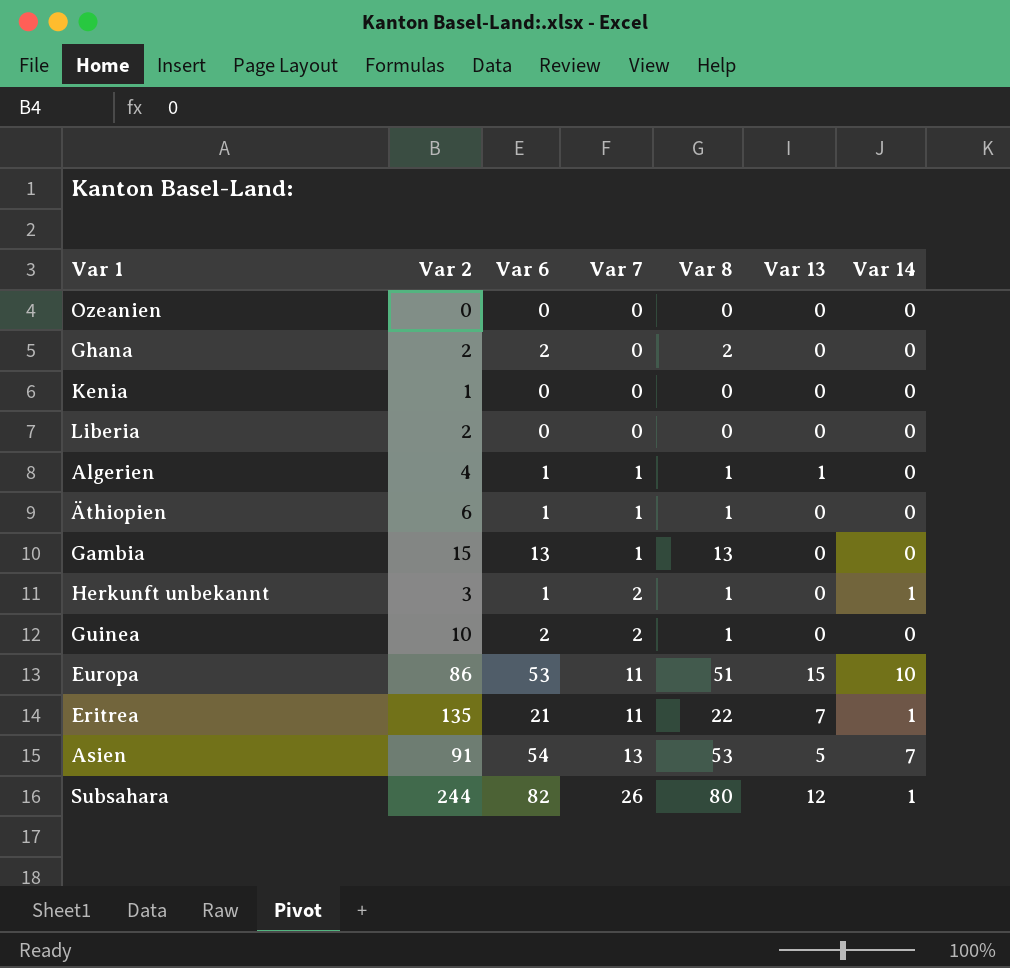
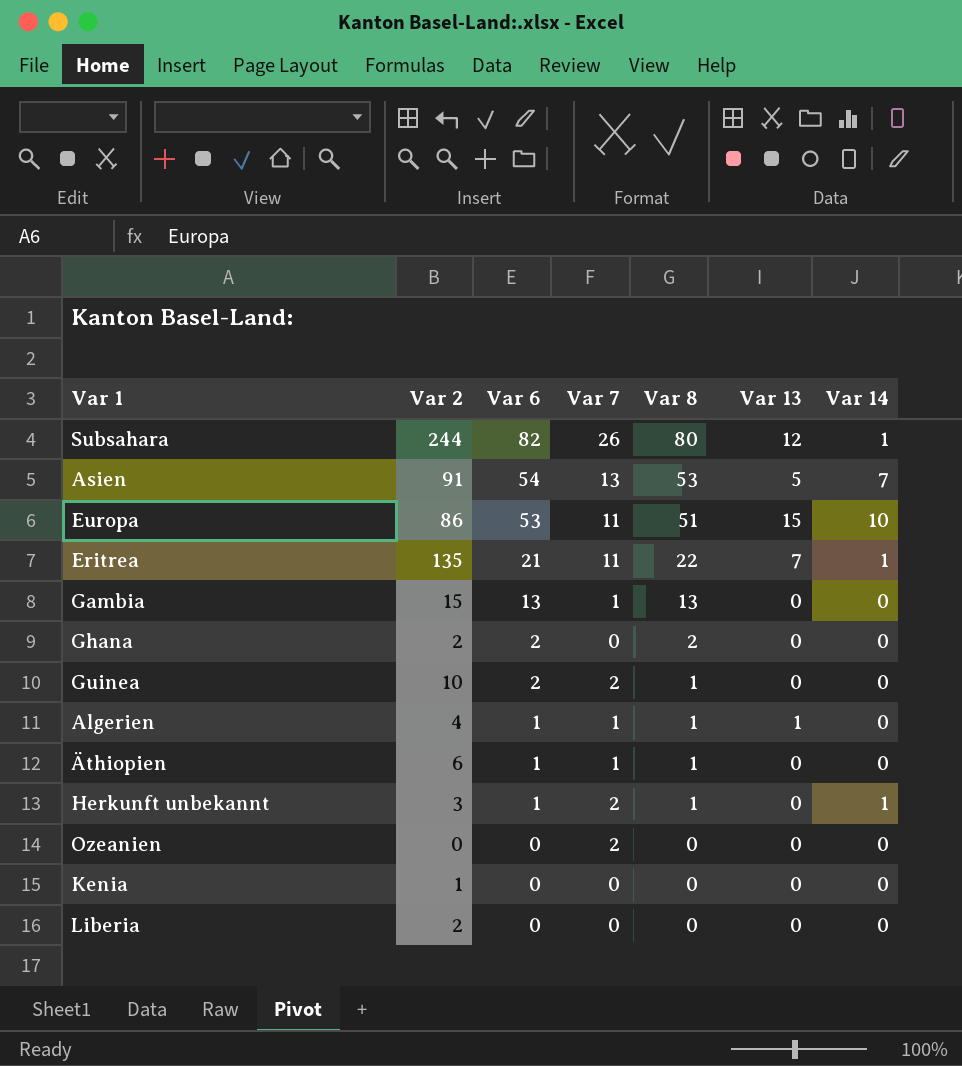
row order: Var 7 ascending -> Var 6 descending
Ozeanien | Var 7: 0 -> 2

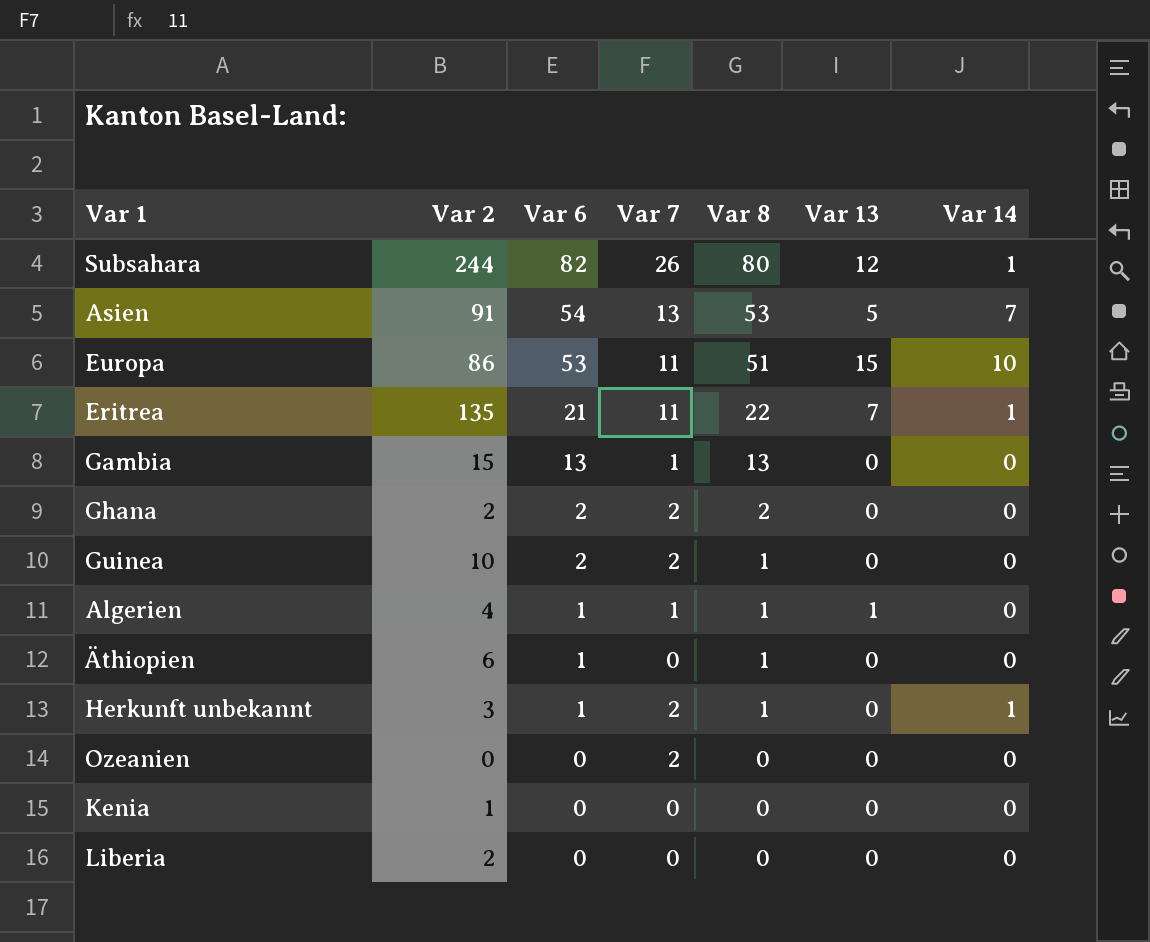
Ghana | Var 7: 0 -> 2
Äthiopien | Var 7: 1 -> 0

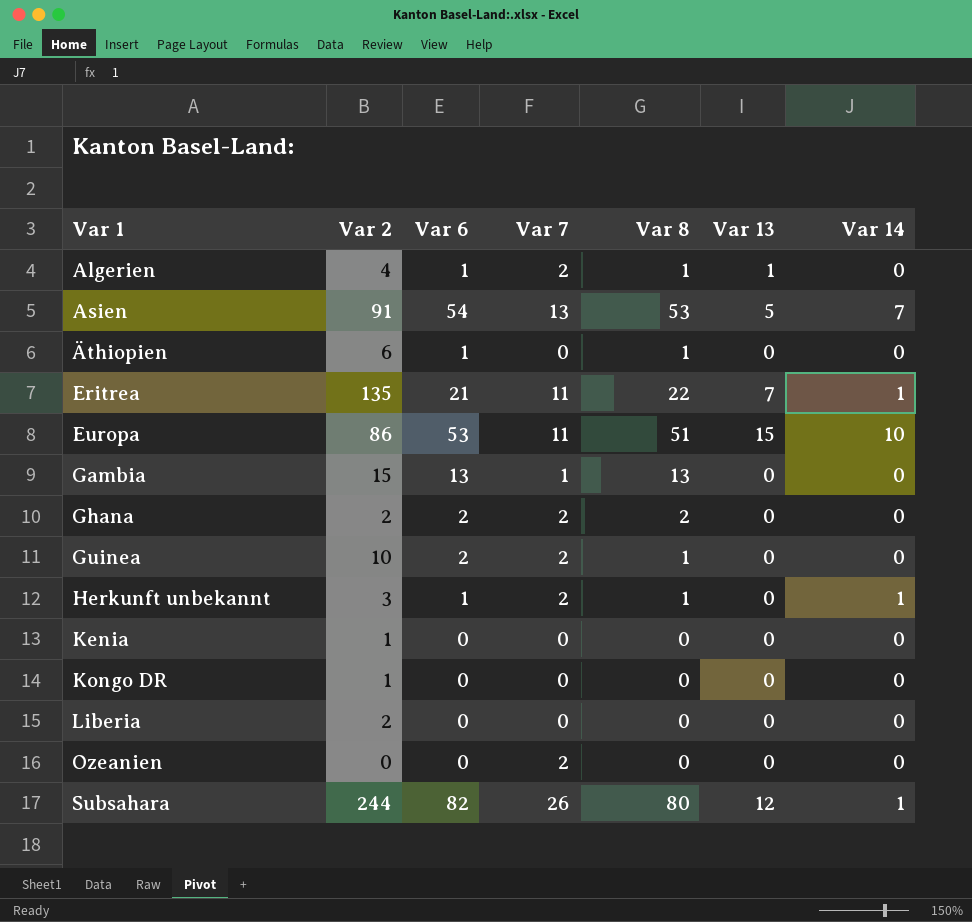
row order: Var 6 descending -> Var 1 ascending
Algerien | Var 7: 1 -> 2
row Kongo DR: none -> 1 | 0 | 0 | 0 | 0 | 0

